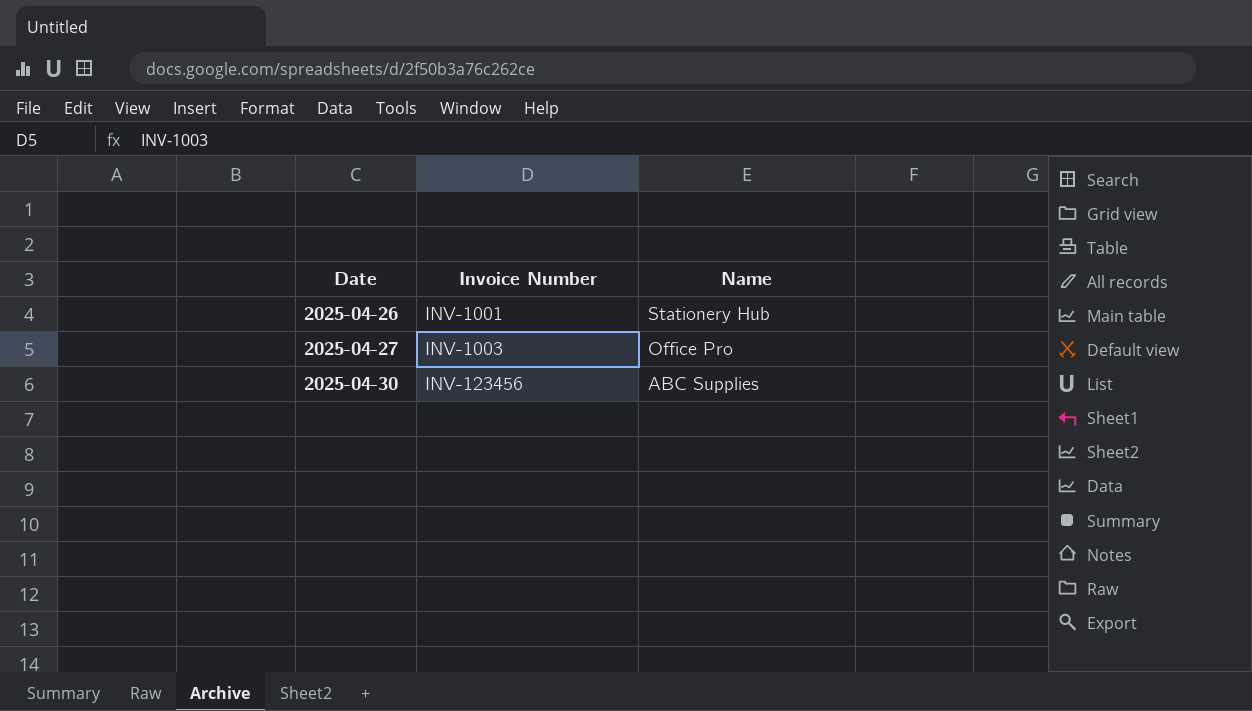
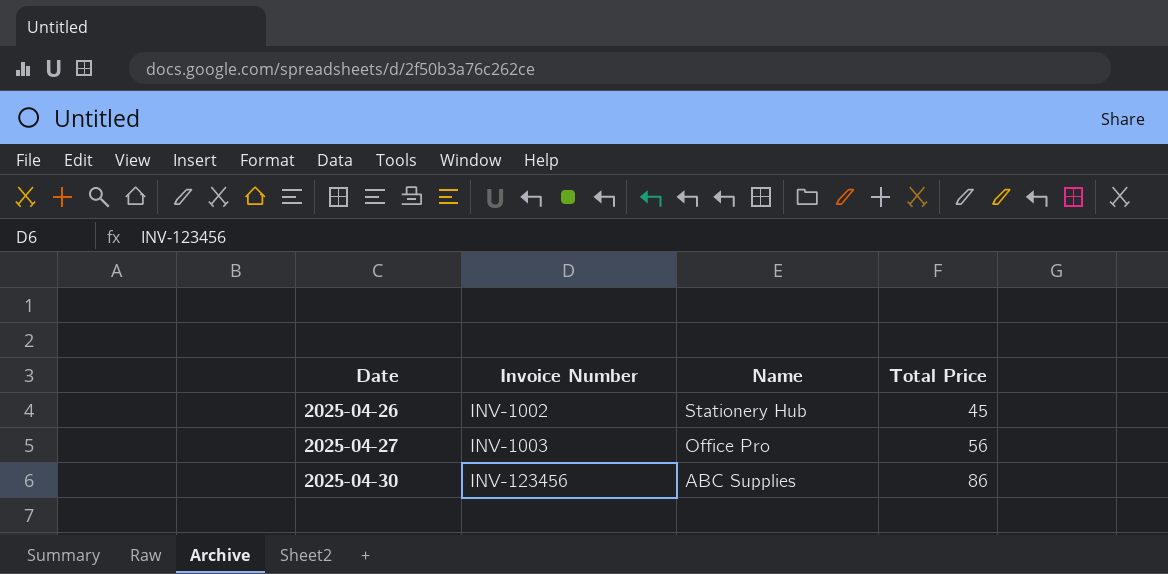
column Total Price | position: none -> 4
2025-04-26 | Invoice Number: INV-1001 -> INV-1002

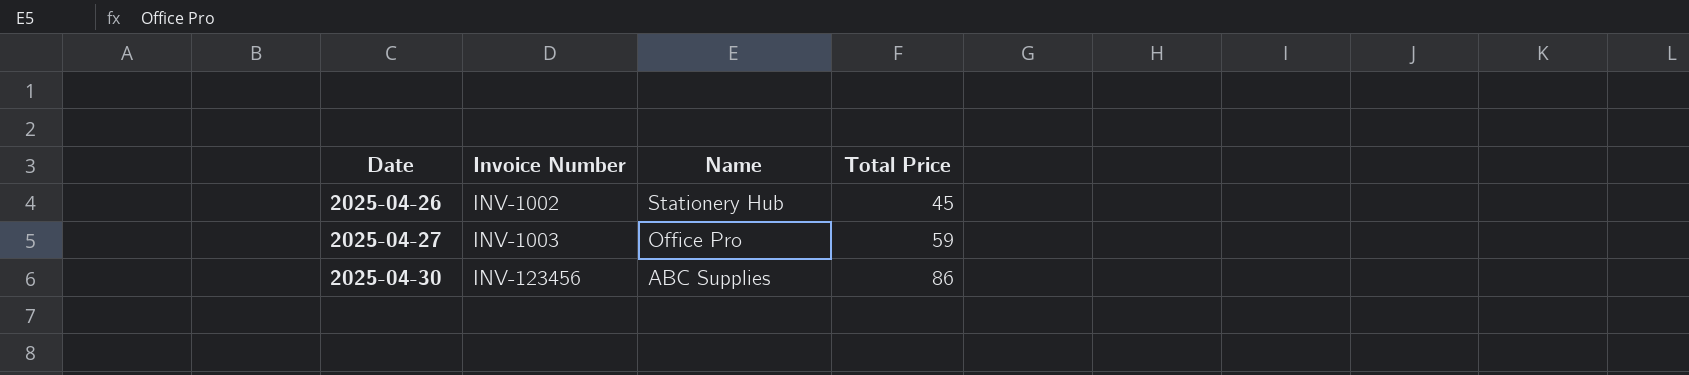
2025-04-27 | Total Price: 56 -> 59

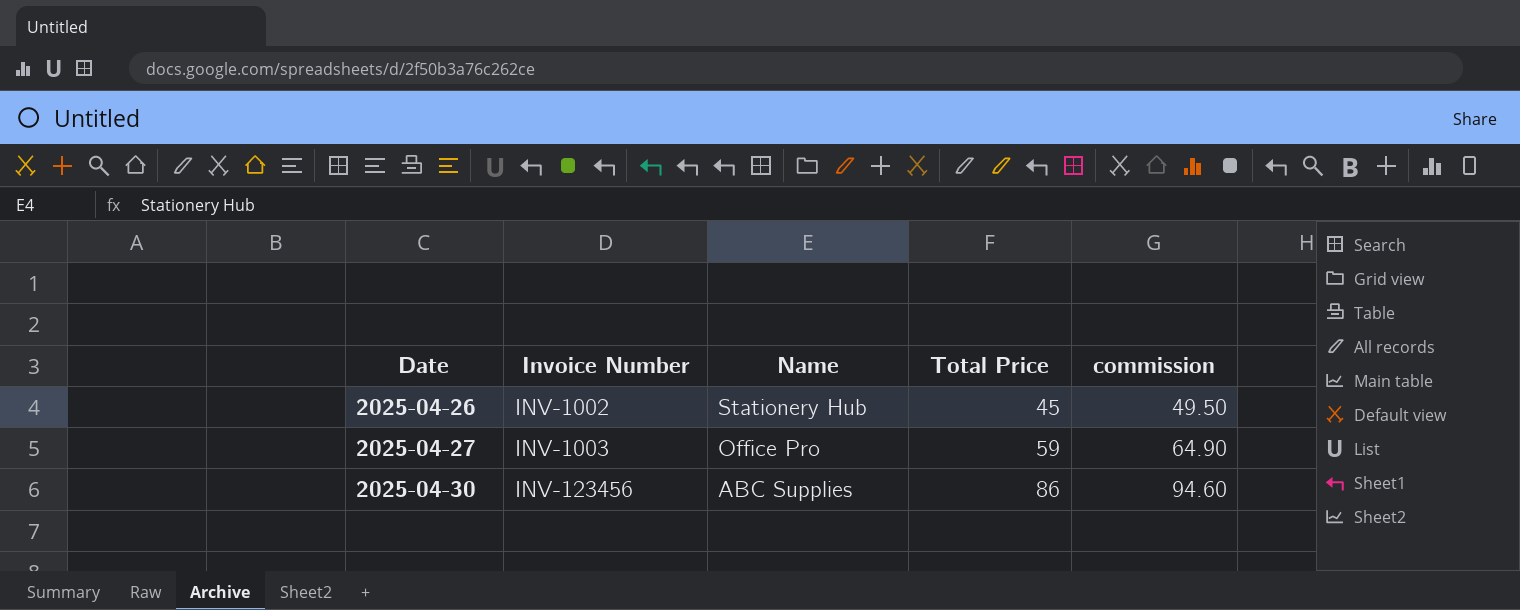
column commission | formula: none -> [Total Price] * 1.1

